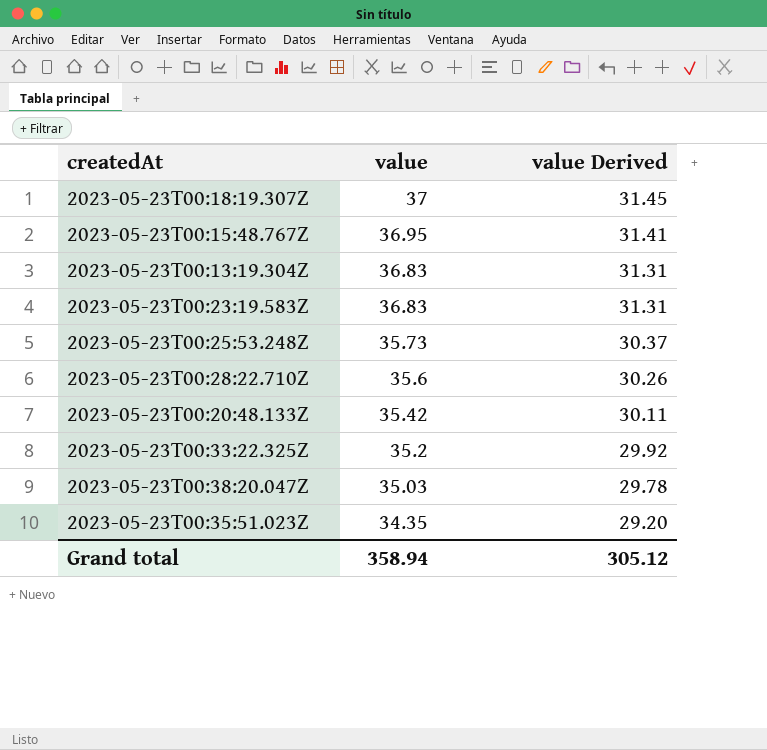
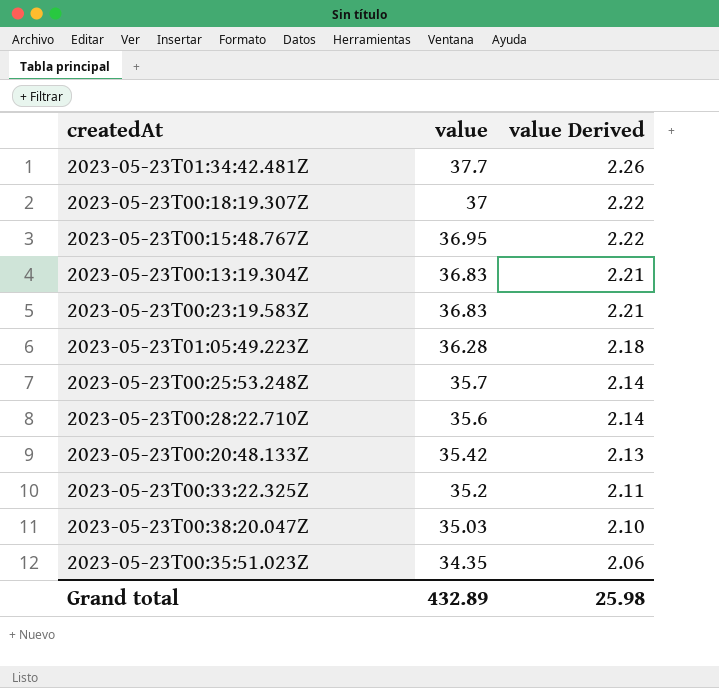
column value Derived | formula: [value] * 0.85 -> [value] * 0.06
row 2023-05-23T01:34:42.481Z: none -> 37.7 | 2.26
row 2023-05-23T01:05:49.223Z: none -> 36.28 | 2.18
2023-05-23T00:25:53.248Z | value: 35.73 -> 35.7
Grand total | value: 358.94 -> 432.89
Grand total | value Derived: 305.12 -> 25.98

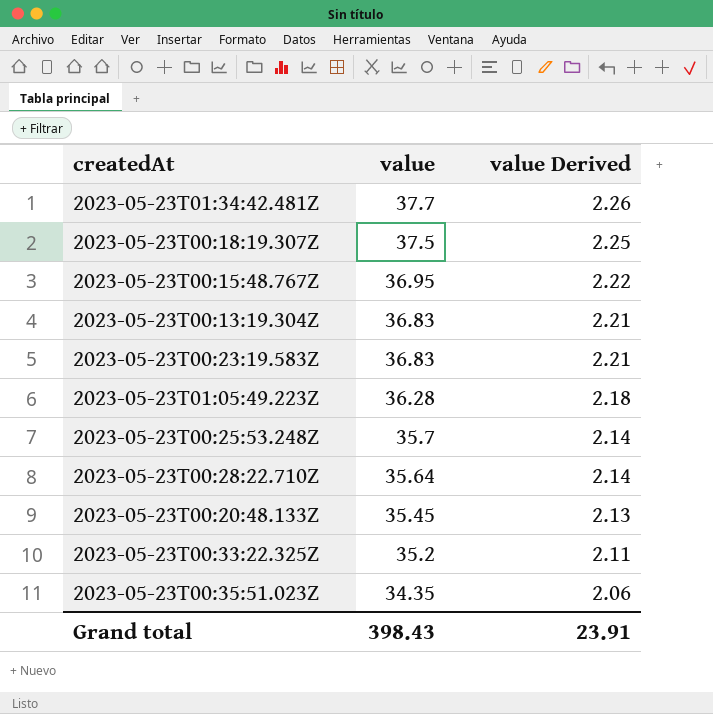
row 2023-05-23T00:38:20.047Z: 35.03 | 2.10 -> none
2023-05-23T00:18:19.307Z | value: 37 -> 37.5
2023-05-23T00:18:19.307Z | value Derived: 2.22 -> 2.25
2023-05-23T00:28:22.710Z | value: 35.6 -> 35.64
2023-05-23T00:20:48.133Z | value: 35.42 -> 35.45
Grand total | value: 432.89 -> 398.43
Grand total | value Derived: 25.98 -> 23.91

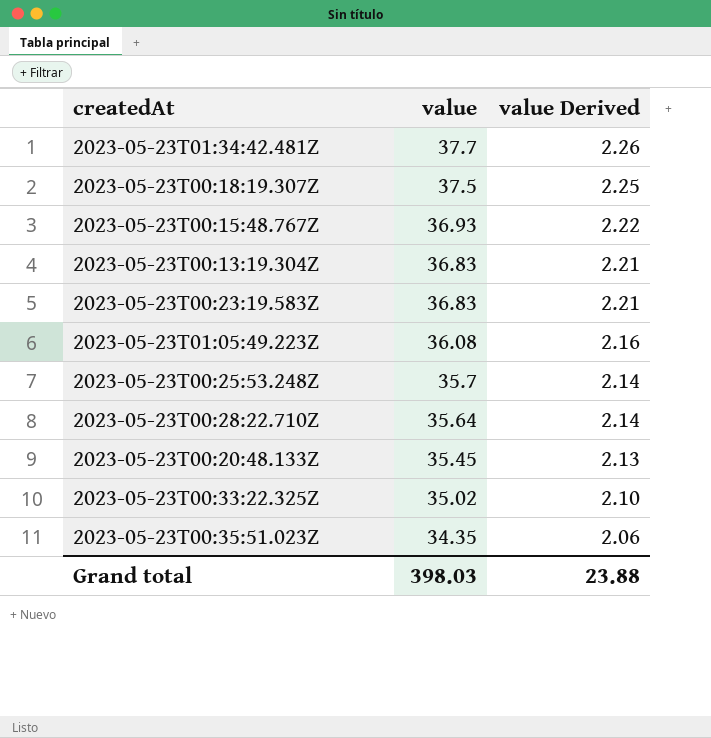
2023-05-23T00:15:48.767Z | value: 36.95 -> 36.93
2023-05-23T01:05:49.223Z | value: 36.28 -> 36.08
2023-05-23T01:05:49.223Z | value Derived: 2.18 -> 2.16
2023-05-23T00:33:22.325Z | value: 35.2 -> 35.02
2023-05-23T00:33:22.325Z | value Derived: 2.11 -> 2.10
Grand total | value: 398.43 -> 398.03
Grand total | value Derived: 23.91 -> 23.88

